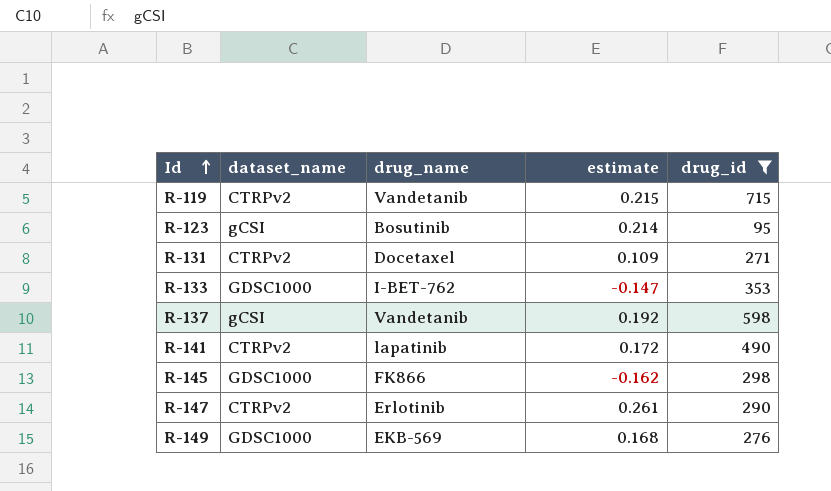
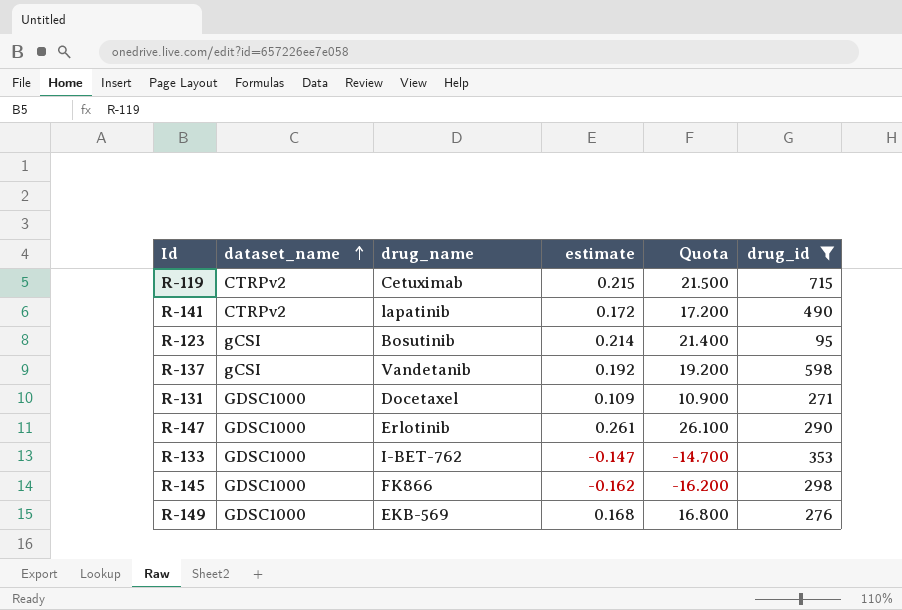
row order: Id ascending -> dataset_name ascending
column Quota | formula: none -> [estimate] * 100
R-119 | drug_name: Vandetanib -> Cetuximab
R-131 | dataset_name: CTRPv2 -> GDSC1000
R-147 | dataset_name: CTRPv2 -> GDSC1000

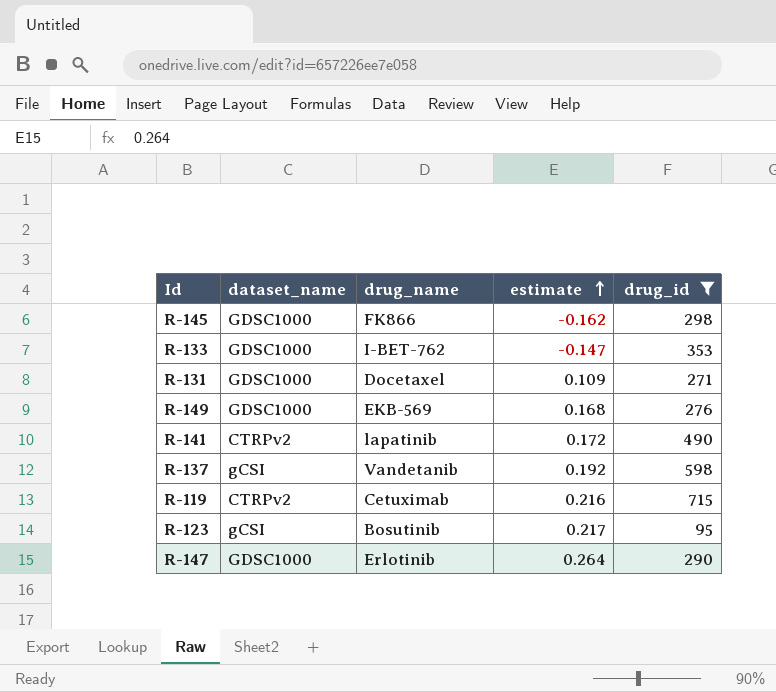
row order: dataset_name ascending -> estimate ascending
column Quota | formula: [estimate] * 100 -> none
R-119 | estimate: 0.215 -> 0.216
R-123 | estimate: 0.214 -> 0.217
R-147 | estimate: 0.261 -> 0.264

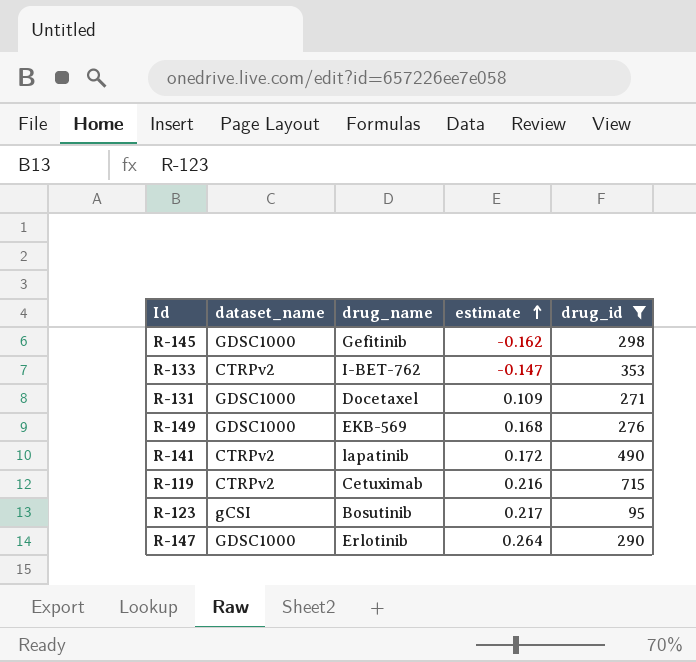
row R-137: gCSI | Vandetanib | 0.192 | 598 -> none
R-145 | drug_name: FK866 -> Gefitinib
R-133 | dataset_name: GDSC1000 -> CTRPv2

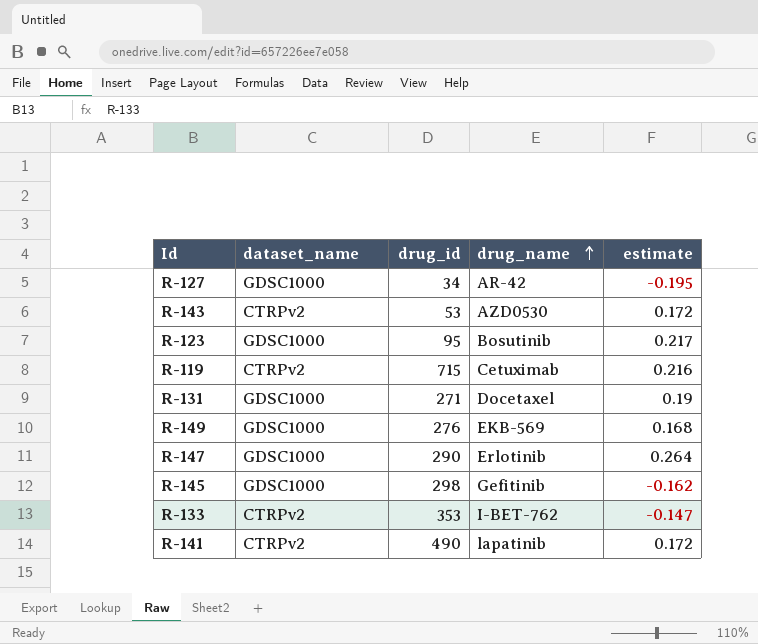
filter: drug_id >= 95 -> none
row order: estimate ascending -> drug_name ascending
column drug_id | position: 5 -> 3
R-123 | dataset_name: gCSI -> GDSC1000
R-131 | estimate: 0.109 -> 0.19

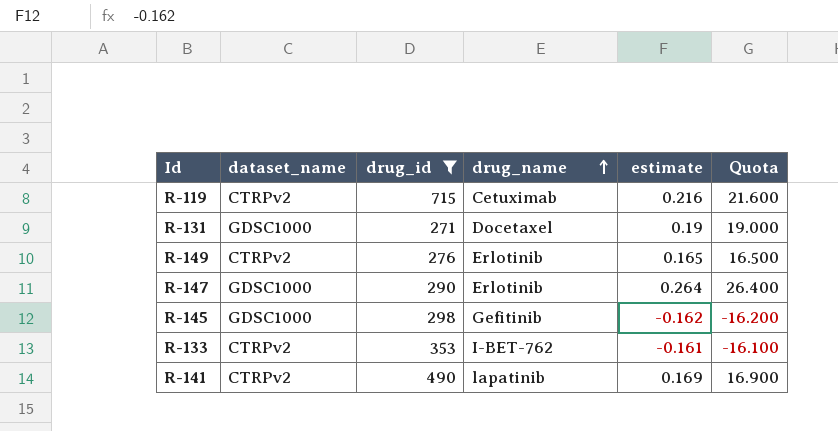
filter: none -> drug_id >= 271
column Quota | formula: none -> [estimate] * 100
R-149 | dataset_name: GDSC1000 -> CTRPv2
R-149 | drug_name: EKB-569 -> Erlotinib
R-149 | estimate: 0.168 -> 0.165
R-133 | estimate: -0.147 -> -0.161
R-141 | estimate: 0.172 -> 0.169

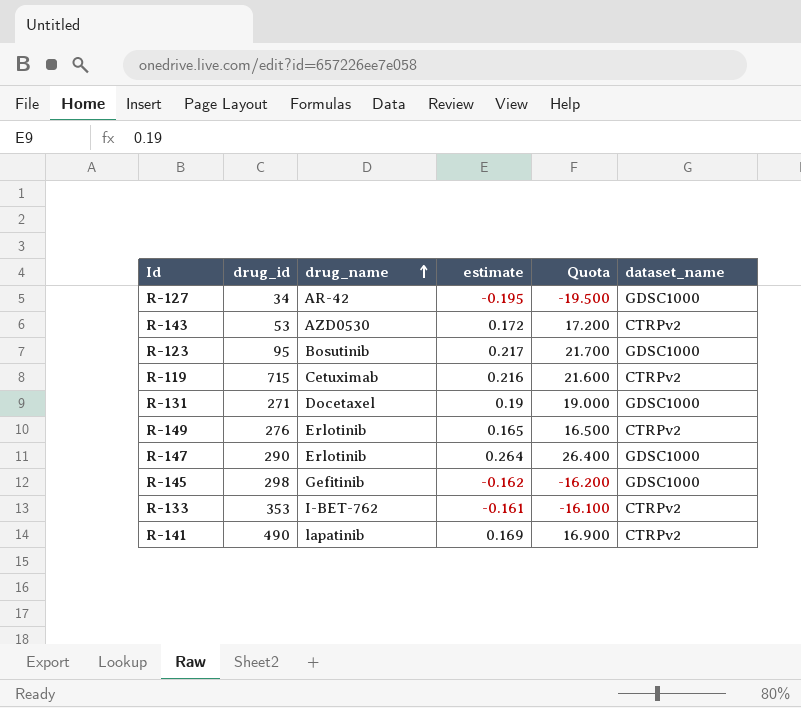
filter: drug_id >= 271 -> none
column dataset_name | position: 2 -> 6

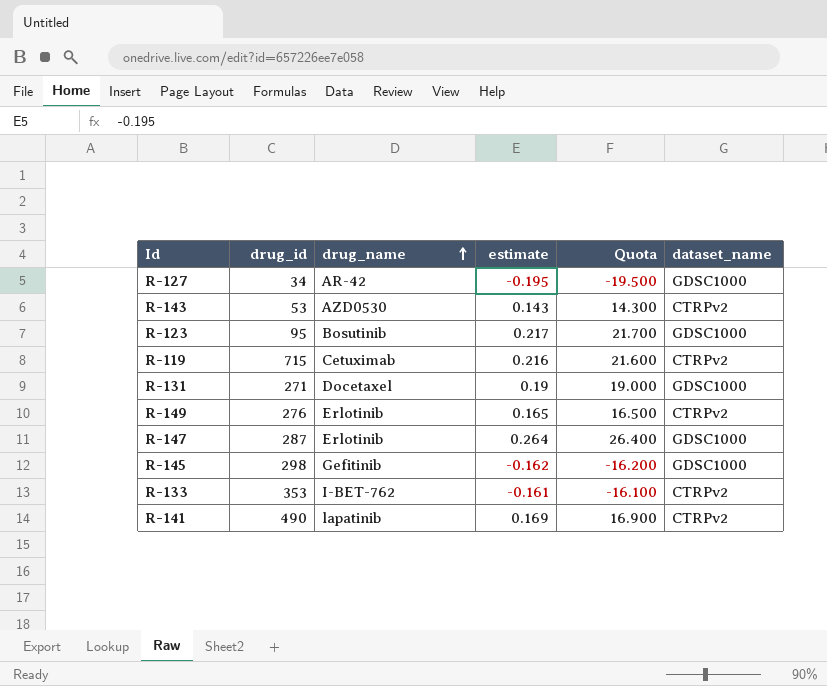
R-143 | estimate: 0.172 -> 0.143
R-143 | Quota: 17.200 -> 14.300
R-147 | drug_id: 290 -> 287

